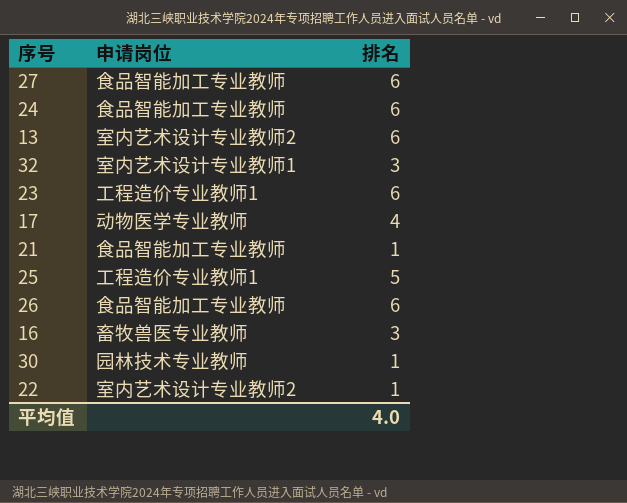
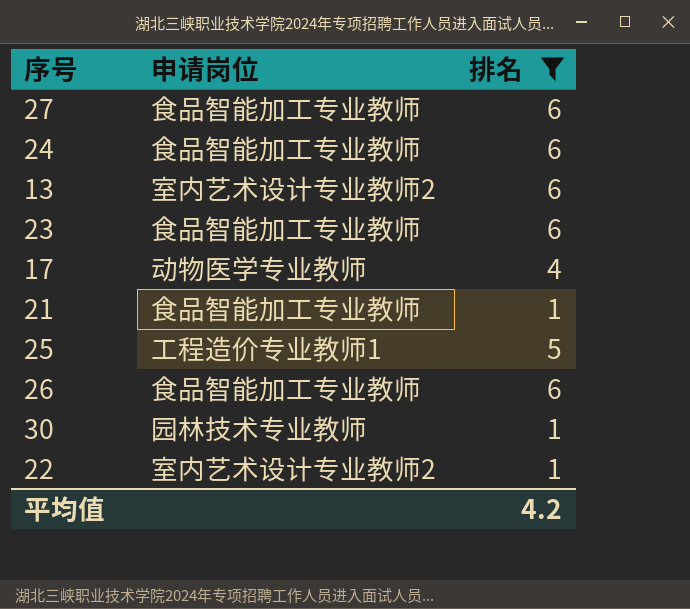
filter: none -> 排名 != 3
23 | 申请岗位: 工程造价专业教师1 -> 食品智能加工专业教师
平均值 | 排名: 4.0 -> 4.2

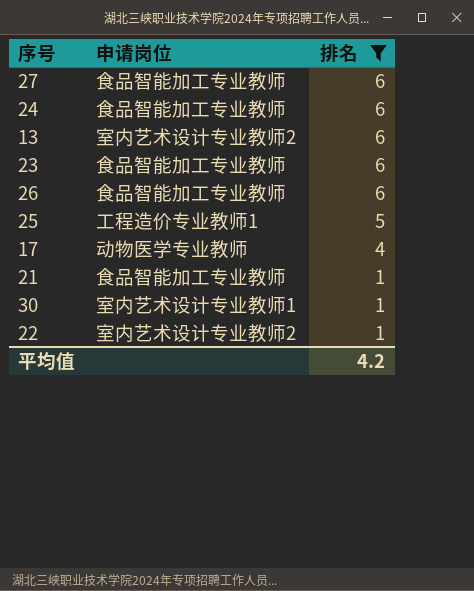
row order: none -> 排名 descending
30 | 申请岗位: 园林技术专业教师 -> 室内艺术设计专业教师1

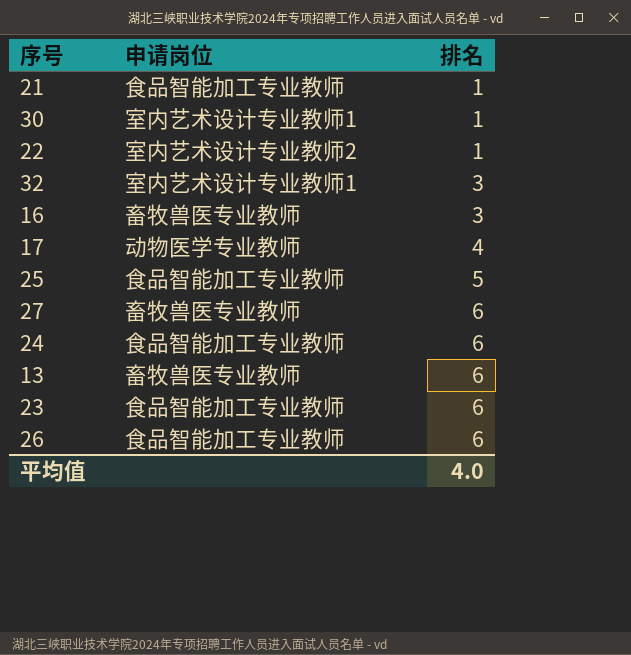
filter: 排名 != 3 -> none
row order: 排名 descending -> 排名 ascending
25 | 申请岗位: 工程造价专业教师1 -> 食品智能加工专业教师
27 | 申请岗位: 食品智能加工专业教师 -> 畜牧兽医专业教师
13 | 申请岗位: 室内艺术设计专业教师2 -> 畜牧兽医专业教师
平均值 | 排名: 4.2 -> 4.0

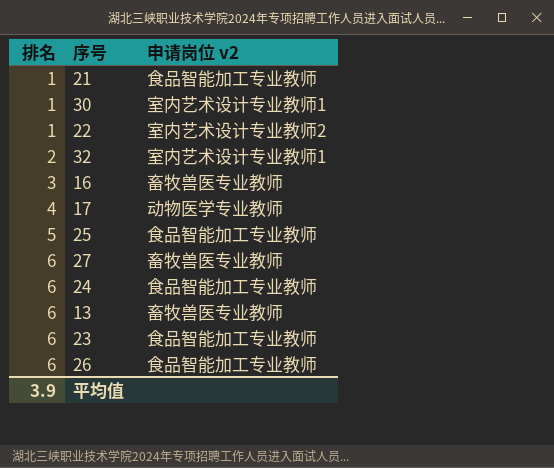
column 排名 | position: 3 -> 1
column name: 申请岗位 -> 申请岗位 v2
32 | 排名: 3 -> 2
平均值 | 排名: 4.0 -> 3.9

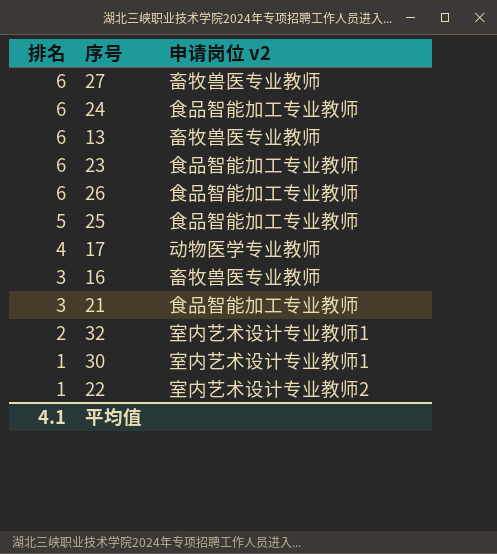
row order: 排名 ascending -> 排名 descending
21 | 排名: 1 -> 3
平均值 | 排名: 3.9 -> 4.1

